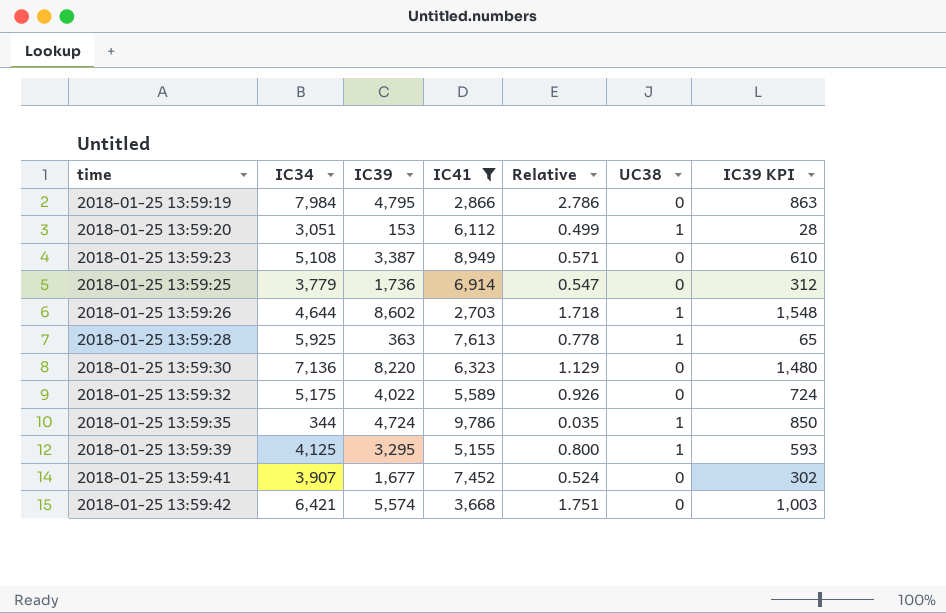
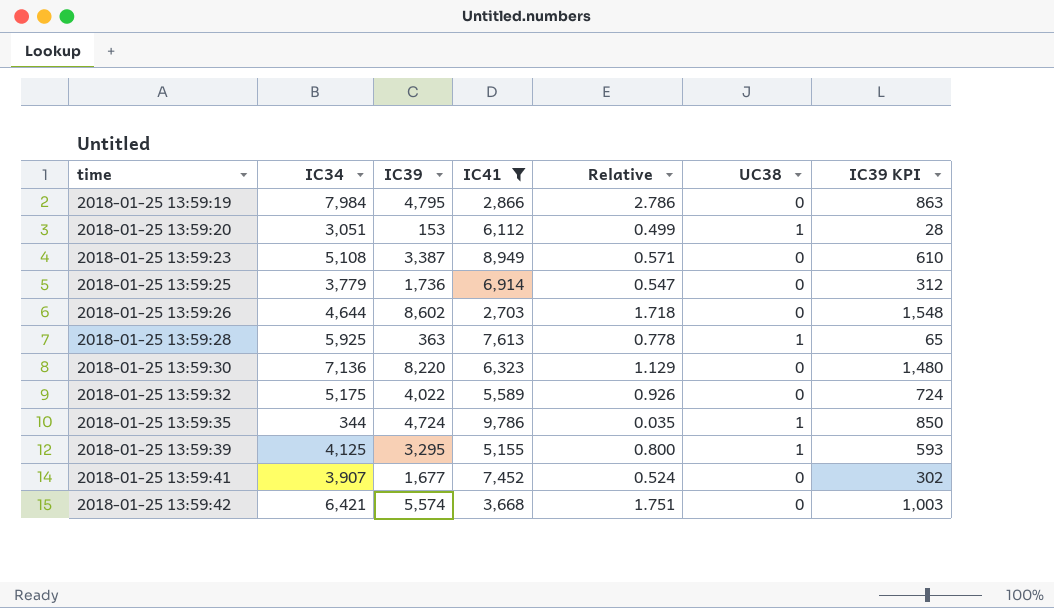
2018-01-25 13:59:26 | UC38: 1 -> 0

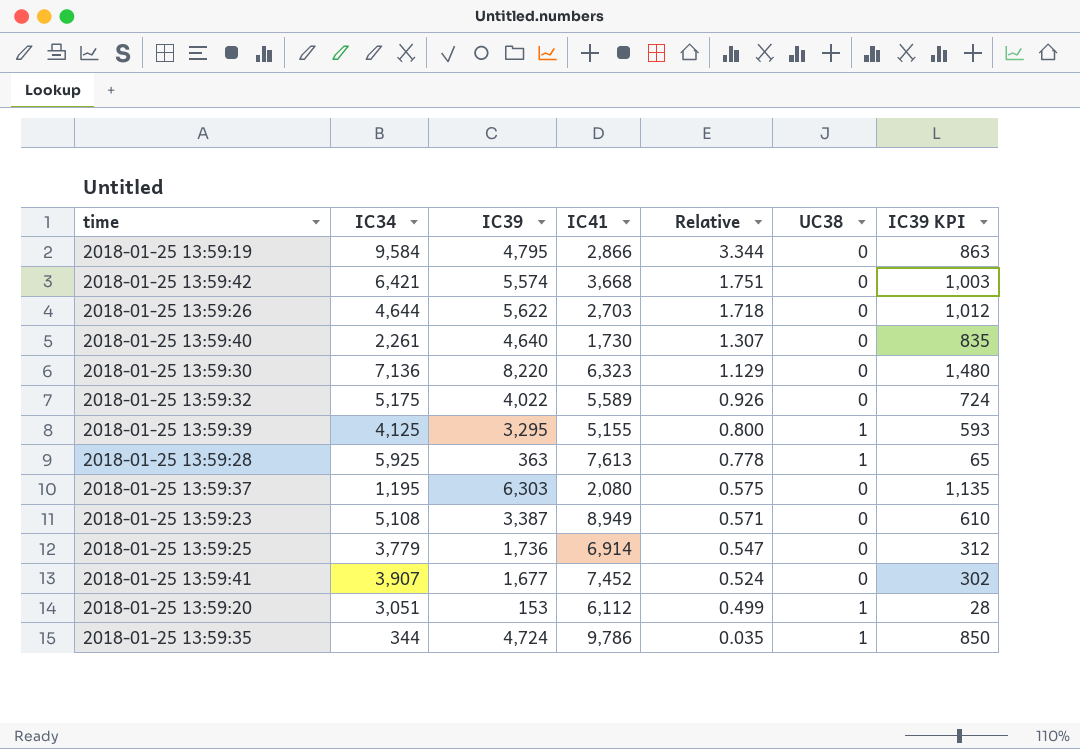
filter: IC41 >= 2,703 -> none
row order: time ascending -> Relative descending
2018-01-25 13:59:19 | IC34: 7,984 -> 9,584
2018-01-25 13:59:19 | Relative: 2.786 -> 3.344
2018-01-25 13:59:26 | IC39: 8,602 -> 5,622
2018-01-25 13:59:26 | IC39 KPI: 1,548 -> 1,012

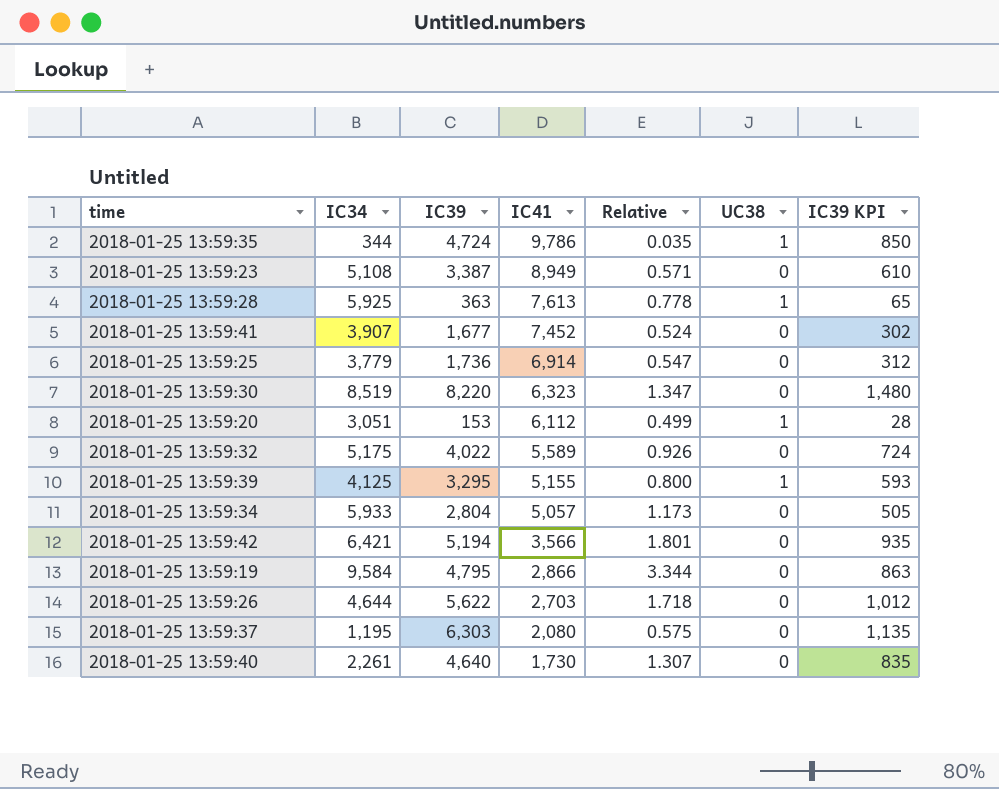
row order: Relative descending -> IC41 descending
2018-01-25 13:59:30 | IC34: 7,136 -> 8,519
2018-01-25 13:59:30 | Relative: 1.129 -> 1.347
row 2018-01-25 13:59:34: none -> 5,933 | 2,804 | 5,057 | 1.173 | 0 | 505
2018-01-25 13:59:42 | IC39: 5,574 -> 5,194
2018-01-25 13:59:42 | IC41: 3,668 -> 3,566
2018-01-25 13:59:42 | Relative: 1.751 -> 1.801
2018-01-25 13:59:42 | IC39 KPI: 1,003 -> 935

